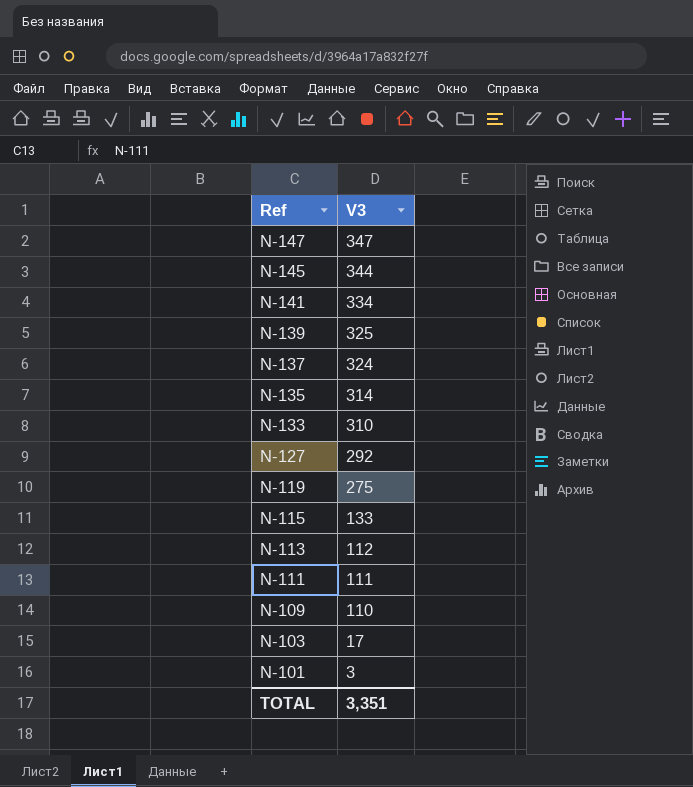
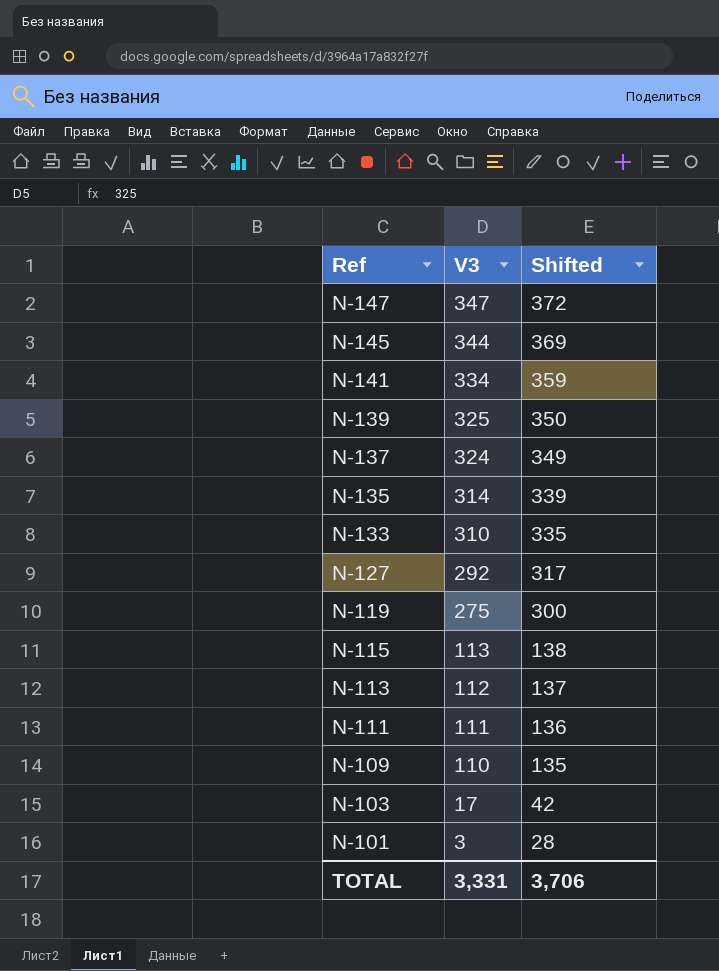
column Shifted | formula: none -> [V3] + 25
N-115 | V3: 133 -> 113
TOTAL | V3: 3,351 -> 3,331

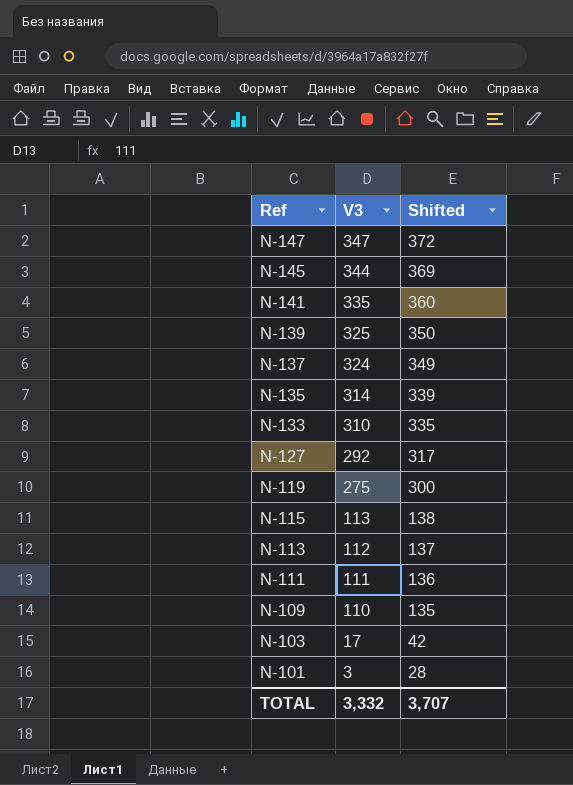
N-141 | V3: 334 -> 335
N-141 | Shifted: 359 -> 360
TOTAL | V3: 3,331 -> 3,332
TOTAL | Shifted: 3,706 -> 3,707

